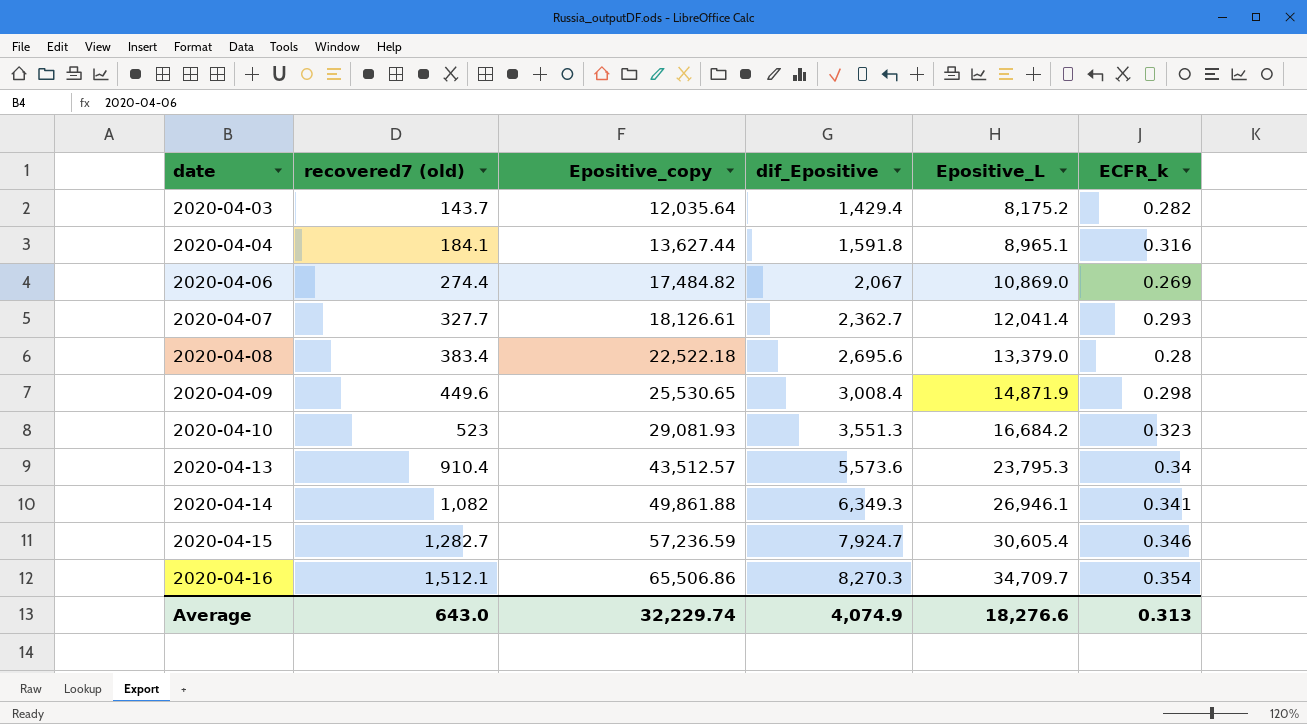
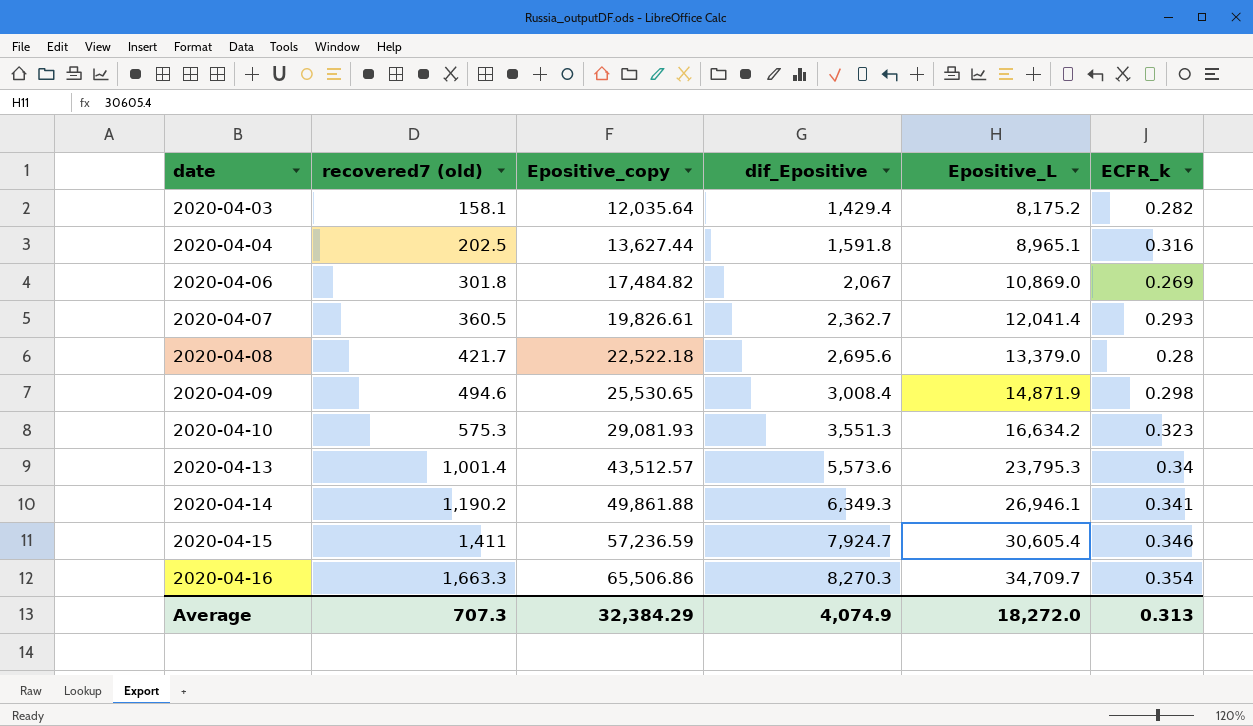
2020-04-03 | recovered7 (old): 143.7 -> 158.1
2020-04-04 | recovered7 (old): 184.1 -> 202.5
2020-04-06 | recovered7 (old): 274.4 -> 301.8
2020-04-07 | recovered7 (old): 327.7 -> 360.5
2020-04-07 | Epositive_copy: 18,126.61 -> 19,826.61
2020-04-08 | recovered7 (old): 383.4 -> 421.7
2020-04-09 | recovered7 (old): 449.6 -> 494.6
2020-04-10 | recovered7 (old): 523 -> 575.3
2020-04-10 | Epositive_L: 16,684.2 -> 16,634.2
2020-04-13 | recovered7 (old): 910.4 -> 1,001.4
2020-04-14 | recovered7 (old): 1,082 -> 1,190.2
2020-04-15 | recovered7 (old): 1,282.7 -> 1,411
2020-04-16 | recovered7 (old): 1,512.1 -> 1,663.3
Average | recovered7 (old): 643.0 -> 707.3
Average | Epositive_copy: 32,229.74 -> 32,384.29
Average | Epositive_L: 18,276.6 -> 18,272.0

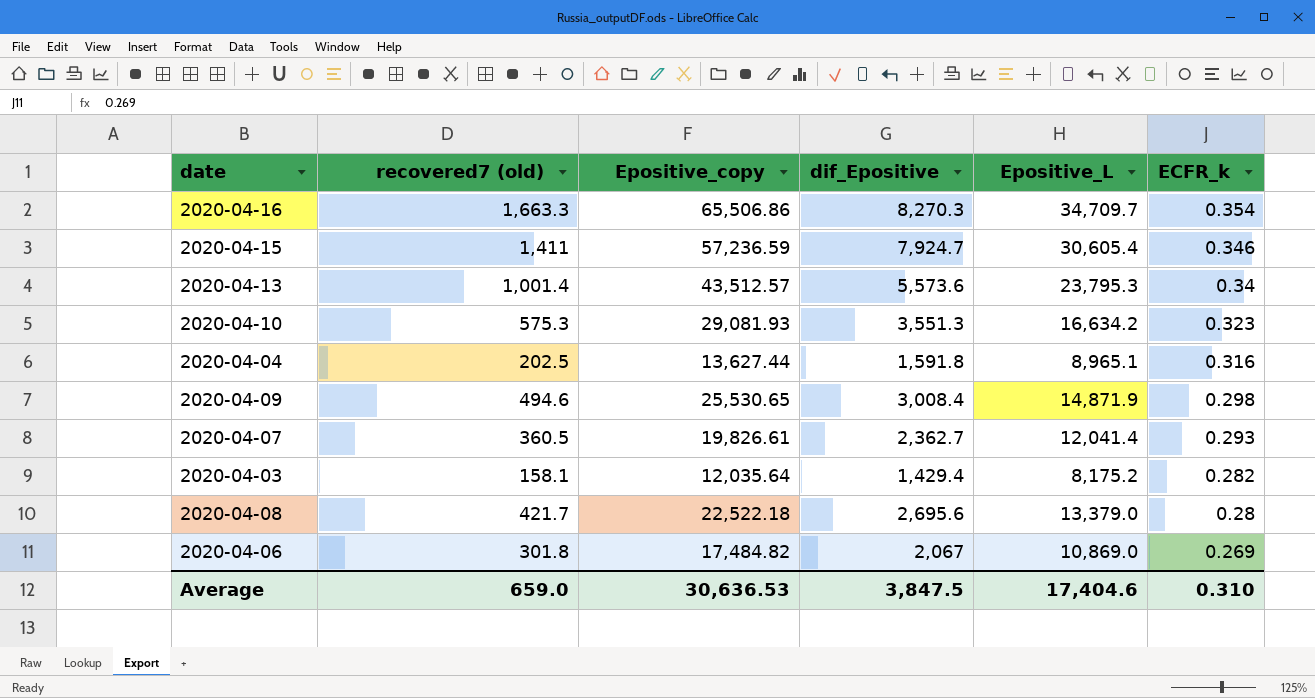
row order: date ascending -> ECFR_k descending
row 2020-04-14: 1,190.2 | 49,861.88 | 6,349.3 | 26,946.1 | 0.341 -> none
Average | recovered7 (old): 707.3 -> 659.0
Average | Epositive_copy: 32,384.29 -> 30,636.53
Average | dif_Epositive: 4,074.9 -> 3,847.5
Average | Epositive_L: 18,272.0 -> 17,404.6
Average | ECFR_k: 0.313 -> 0.310

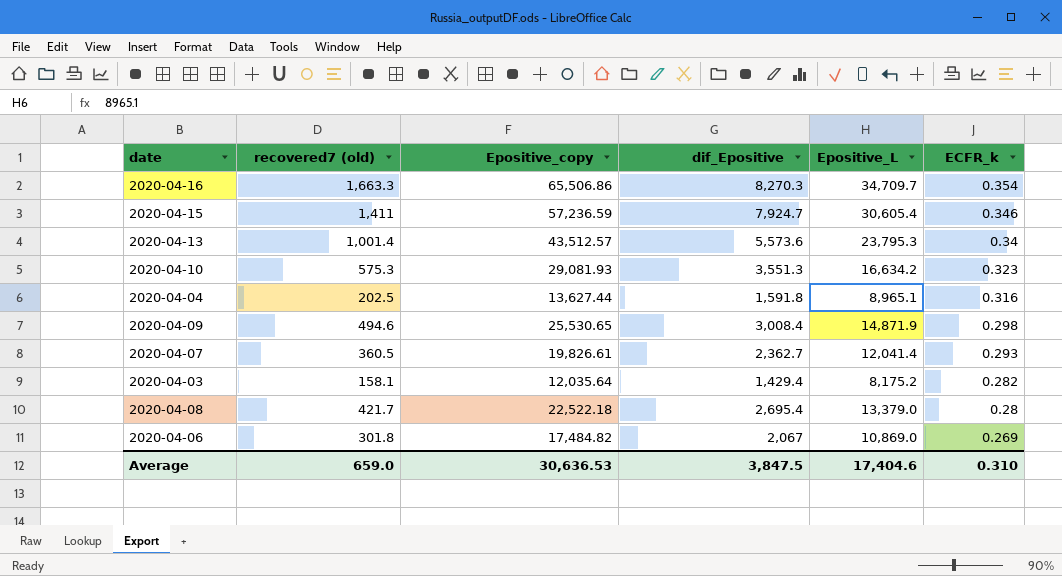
2020-04-08 | dif_Epositive: 2,695.6 -> 2,695.4

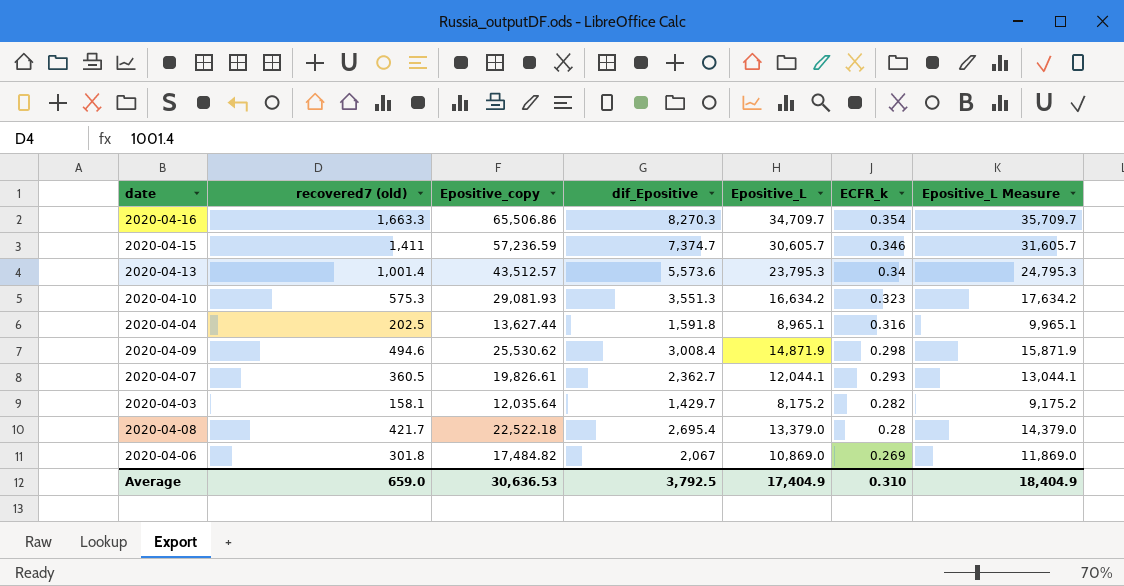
column Epositive_L Measure | formula: none -> [Epositive_L] + 1000
2020-04-15 | dif_Epositive: 7,924.7 -> 7,374.7
2020-04-15 | Epositive_L: 30,605.4 -> 30,605.7
2020-04-09 | Epositive_copy: 25,530.65 -> 25,530.62
2020-04-07 | Epositive_L: 12,041.4 -> 12,044.1
2020-04-03 | dif_Epositive: 1,429.4 -> 1,429.7
Average | dif_Epositive: 3,847.5 -> 3,792.5
Average | Epositive_L: 17,404.6 -> 17,404.9

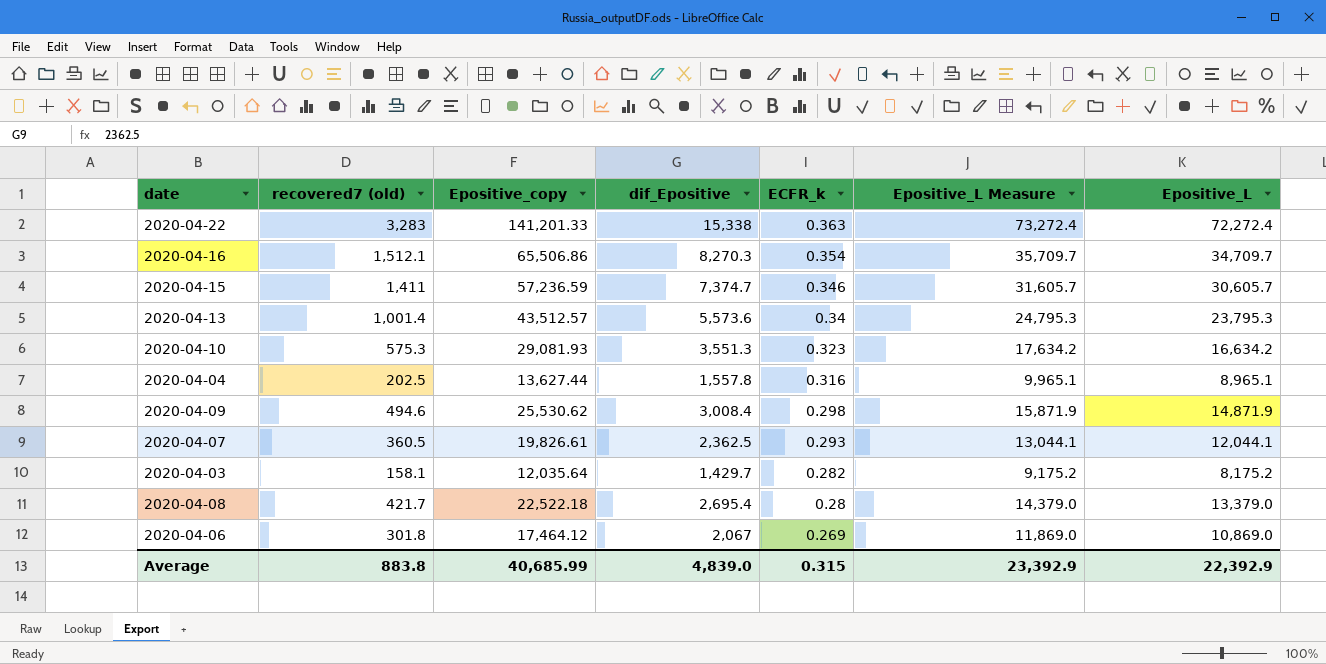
column Epositive_L | position: 5 -> 7
row 2020-04-22: none -> 3,283 | 141,201.33 | 15,338 | 0.363 | 73,272.4 | 72,272.4
2020-04-16 | recovered7 (old): 1,663.3 -> 1,512.1
2020-04-04 | dif_Epositive: 1,591.8 -> 1,557.8
2020-04-07 | dif_Epositive: 2,362.7 -> 2,362.5
2020-04-06 | Epositive_copy: 17,484.82 -> 17,464.12
Average | recovered7 (old): 659.0 -> 883.8
Average | Epositive_copy: 30,636.53 -> 40,685.99
Average | dif_Epositive: 3,792.5 -> 4,839.0
Average | ECFR_k: 0.310 -> 0.315
Average | Epositive_L Measure: 18,404.9 -> 23,392.9
Average | Epositive_L: 17,404.9 -> 22,392.9

